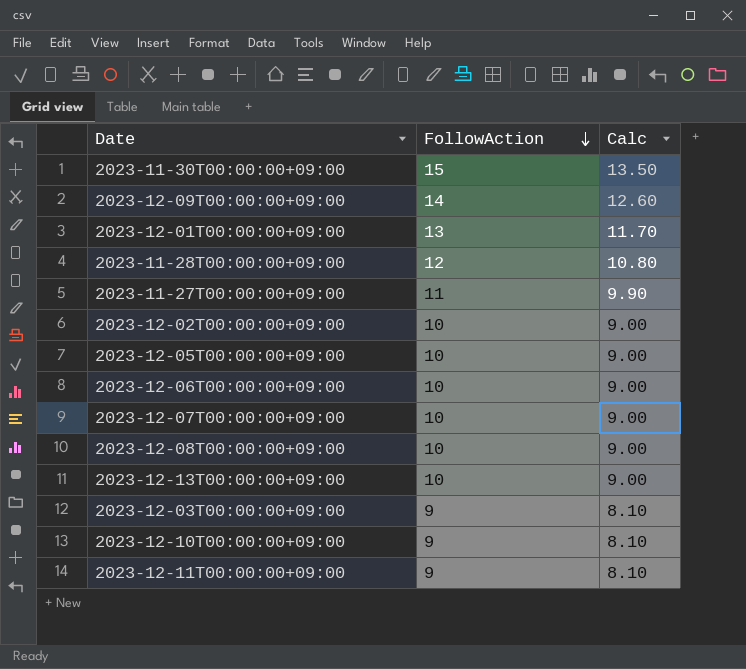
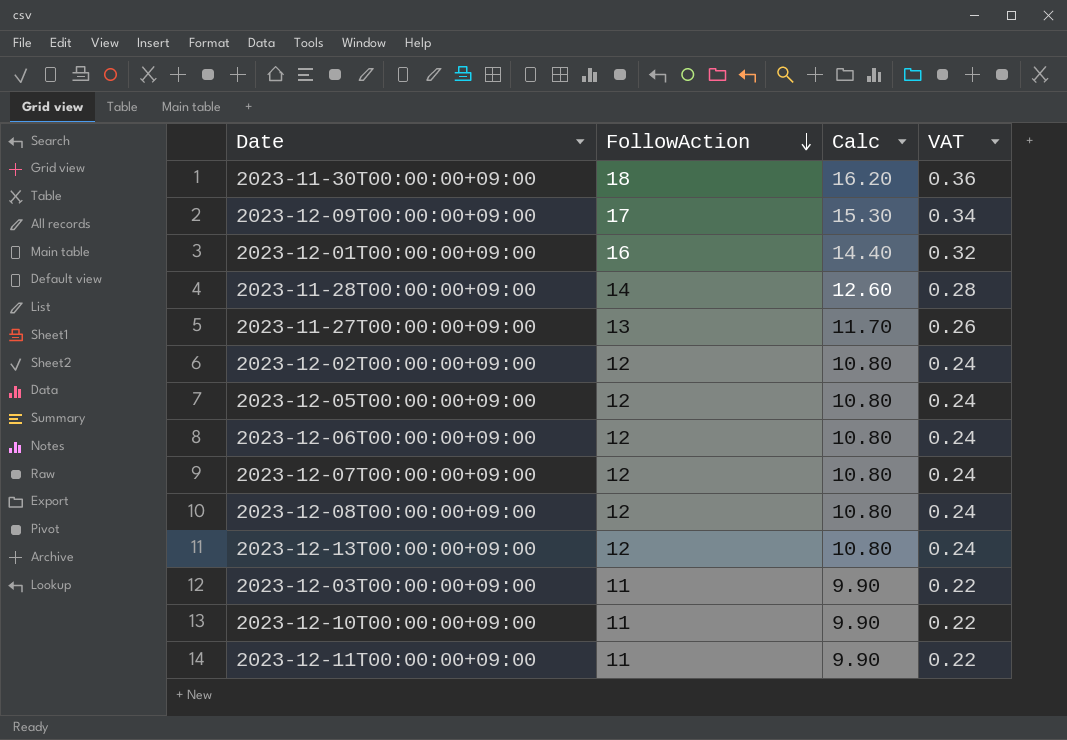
column VAT | formula: none -> [FollowAction] * 0.02
2023-11-30T00:00:00+09:00 | FollowAction: 15 -> 18
2023-11-30T00:00:00+09:00 | Calc: 13.50 -> 16.20
2023-12-09T00:00:00+09:00 | FollowAction: 14 -> 17
2023-12-09T00:00:00+09:00 | Calc: 12.60 -> 15.30
2023-12-01T00:00:00+09:00 | FollowAction: 13 -> 16
2023-12-01T00:00:00+09:00 | Calc: 11.70 -> 14.40
2023-11-28T00:00:00+09:00 | FollowAction: 12 -> 14
2023-11-28T00:00:00+09:00 | Calc: 10.80 -> 12.60
2023-11-27T00:00:00+09:00 | FollowAction: 11 -> 13
2023-11-27T00:00:00+09:00 | Calc: 9.90 -> 11.70
2023-12-02T00:00:00+09:00 | FollowAction: 10 -> 12
2023-12-02T00:00:00+09:00 | Calc: 9.00 -> 10.80
2023-12-05T00:00:00+09:00 | FollowAction: 10 -> 12
2023-12-05T00:00:00+09:00 | Calc: 9.00 -> 10.80
2023-12-06T00:00:00+09:00 | FollowAction: 10 -> 12
2023-12-06T00:00:00+09:00 | Calc: 9.00 -> 10.80
2023-12-07T00:00:00+09:00 | FollowAction: 10 -> 12
2023-12-07T00:00:00+09:00 | Calc: 9.00 -> 10.80
2023-12-08T00:00:00+09:00 | FollowAction: 10 -> 12
2023-12-08T00:00:00+09:00 | Calc: 9.00 -> 10.80
2023-12-13T00:00:00+09:00 | FollowAction: 10 -> 12
2023-12-13T00:00:00+09:00 | Calc: 9.00 -> 10.80
2023-12-03T00:00:00+09:00 | FollowAction: 9 -> 11
2023-12-03T00:00:00+09:00 | Calc: 8.10 -> 9.90
2023-12-10T00:00:00+09:00 | FollowAction: 9 -> 11
2023-12-10T00:00:00+09:00 | Calc: 8.10 -> 9.90
2023-12-11T00:00:00+09:00 | FollowAction: 9 -> 11
2023-12-11T00:00:00+09:00 | Calc: 8.10 -> 9.90

